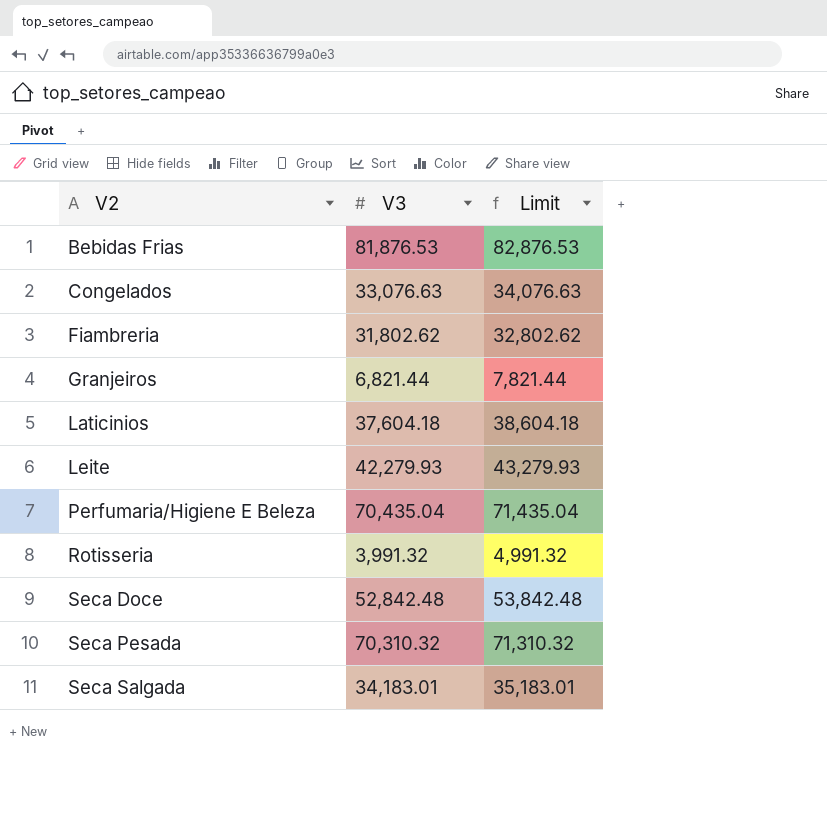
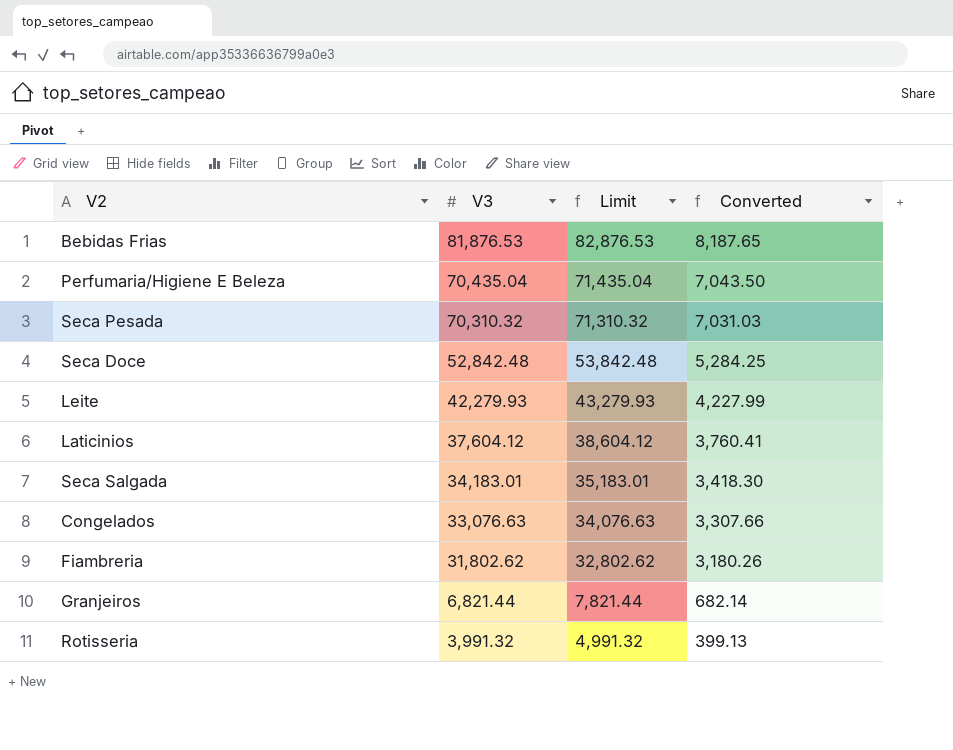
row order: V2 ascending -> V3 descending
column Converted | formula: none -> [V3] * 0.1
Laticinios | V3: 37,604.18 -> 37,604.12
Laticinios | Limit: 38,604.18 -> 38,604.12

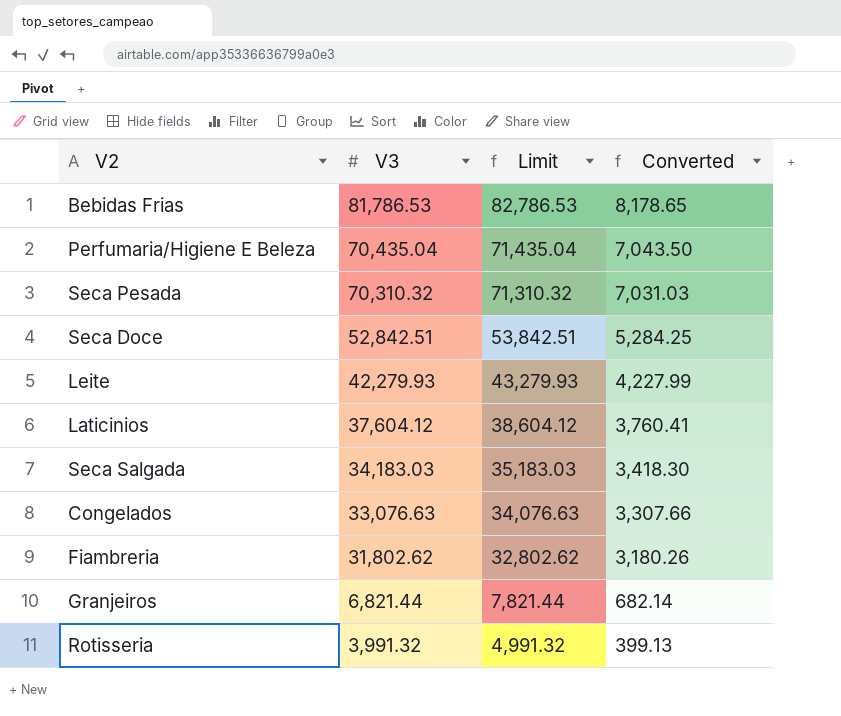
Bebidas Frias | V3: 81,876.53 -> 81,786.53
Bebidas Frias | Limit: 82,876.53 -> 82,786.53
Bebidas Frias | Converted: 8,187.65 -> 8,178.65
Seca Doce | V3: 52,842.48 -> 52,842.51
Seca Doce | Limit: 53,842.48 -> 53,842.51
Seca Salgada | V3: 34,183.01 -> 34,183.03
Seca Salgada | Limit: 35,183.01 -> 35,183.03

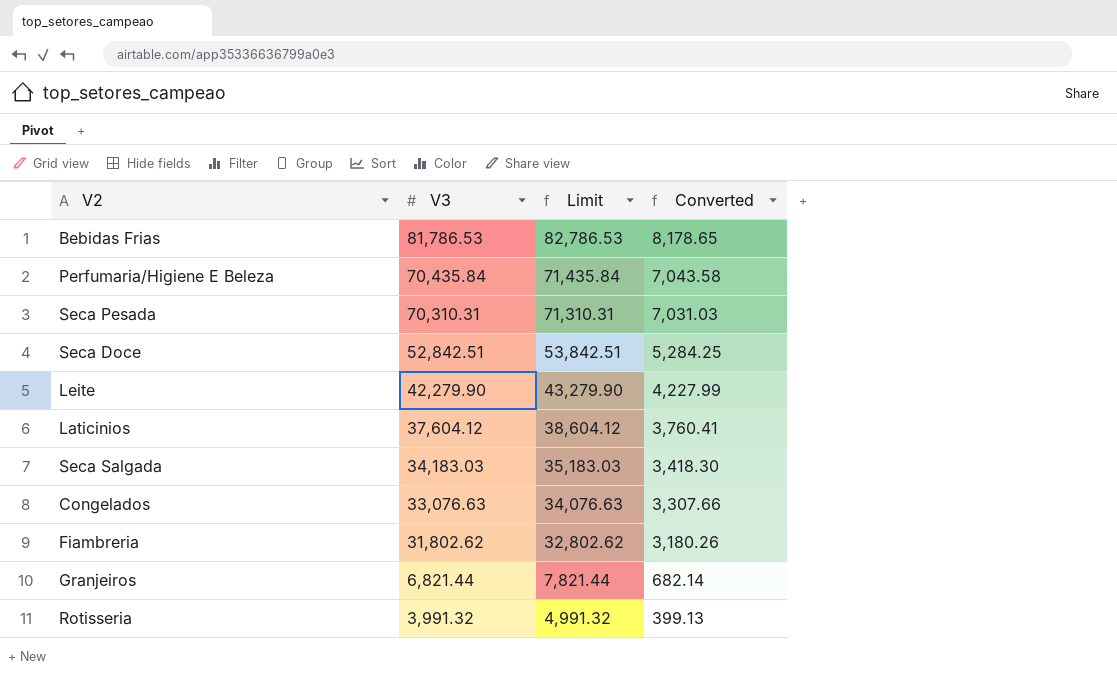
Perfumaria/Higiene E Beleza | V3: 70,435.04 -> 70,435.84
Perfumaria/Higiene E Beleza | Limit: 71,435.04 -> 71,435.84
Perfumaria/Higiene E Beleza | Converted: 7,043.50 -> 7,043.58
Seca Pesada | V3: 70,310.32 -> 70,310.31
Seca Pesada | Limit: 71,310.32 -> 71,310.31
Leite | V3: 42,279.93 -> 42,279.90
Leite | Limit: 43,279.93 -> 43,279.90

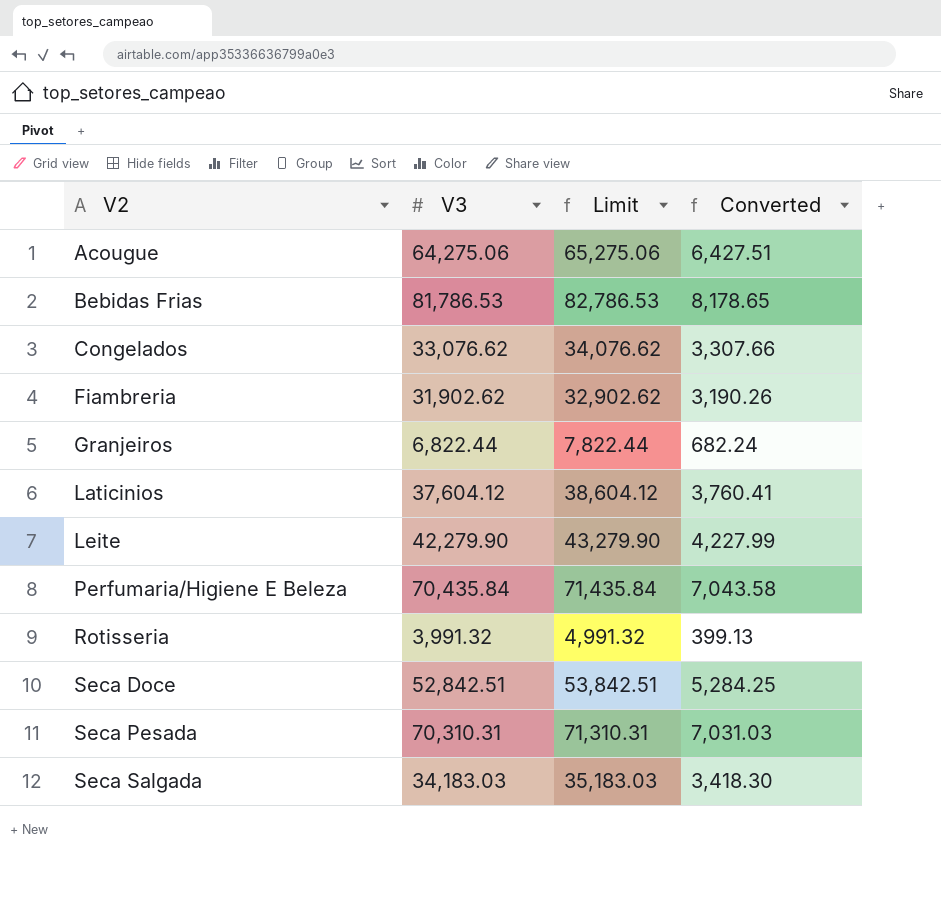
row order: V3 descending -> V2 ascending
row Acougue: none -> 64,275.06 | 65,275.06 | 6,427.51
Congelados | V3: 33,076.63 -> 33,076.62
Congelados | Limit: 34,076.63 -> 34,076.62
Fiambreria | V3: 31,802.62 -> 31,902.62
Fiambreria | Limit: 32,802.62 -> 32,902.62
Fiambreria | Converted: 3,180.26 -> 3,190.26
Granjeiros | V3: 6,821.44 -> 6,822.44
Granjeiros | Limit: 7,821.44 -> 7,822.44
Granjeiros | Converted: 682.14 -> 682.24

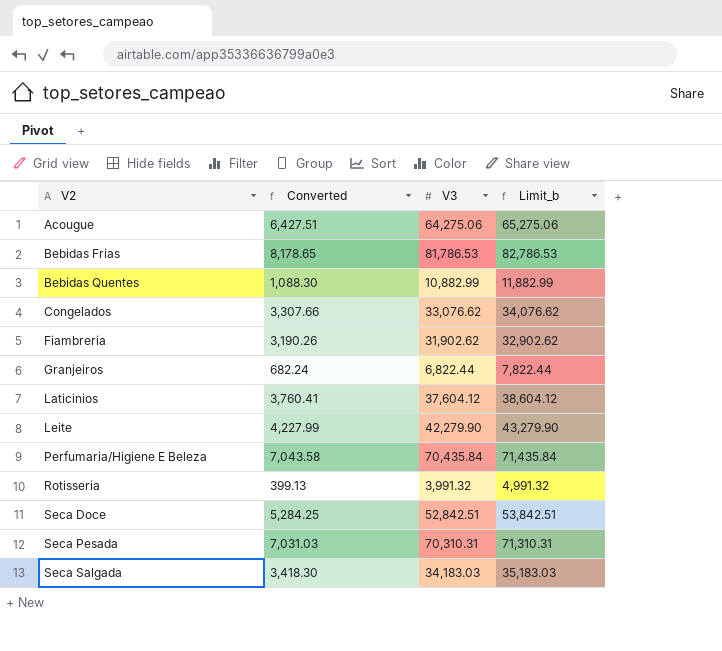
column Converted | position: 4 -> 2
column name: Limit -> Limit_b
row Bebidas Quentes: none -> 1,088.30 | 10,882.99 | 11,882.99

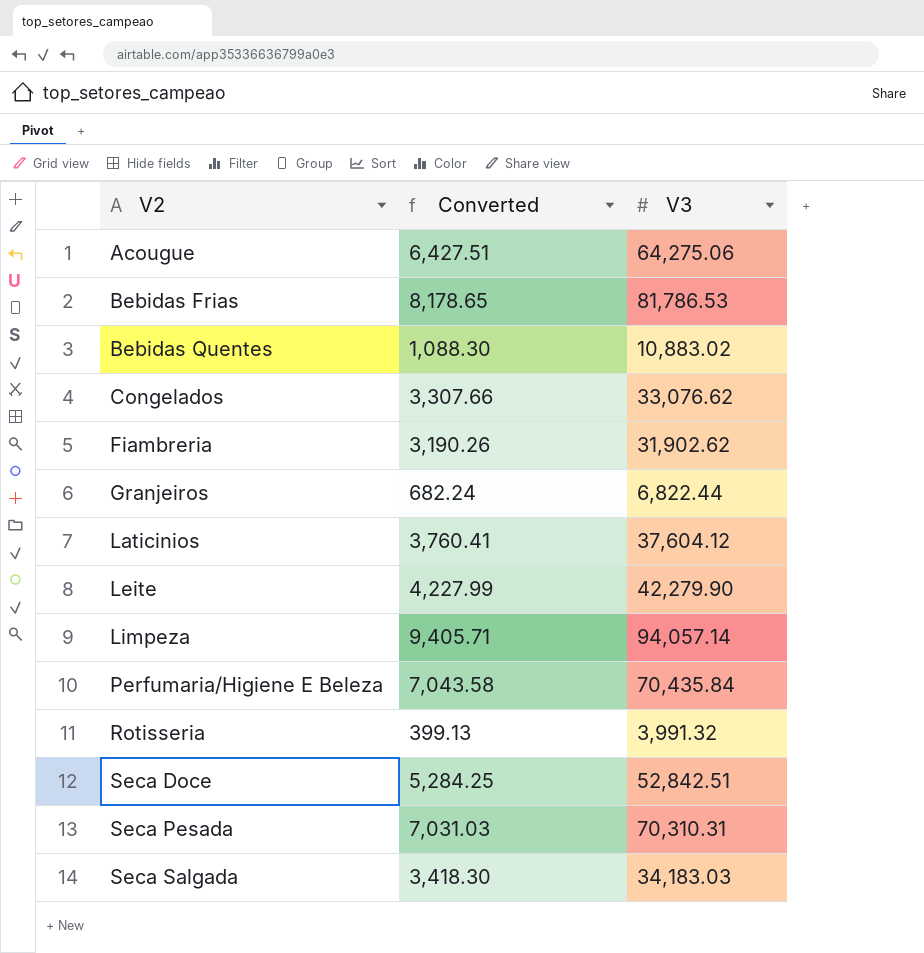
column Limit_b | formula: [V3] + 1000 -> none
Bebidas Quentes | V3: 10,882.99 -> 10,883.02
row Limpeza: none -> 9,405.71 | 94,057.14

